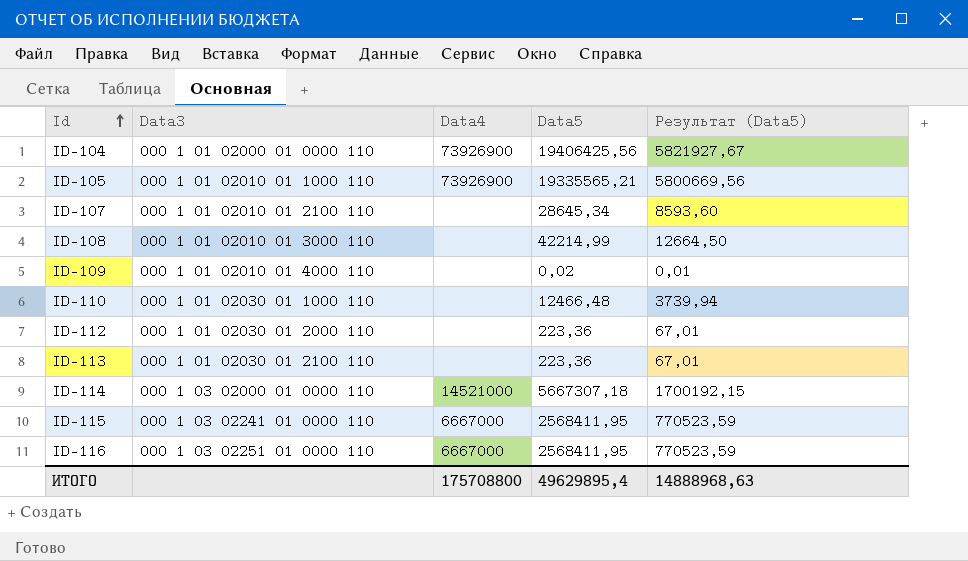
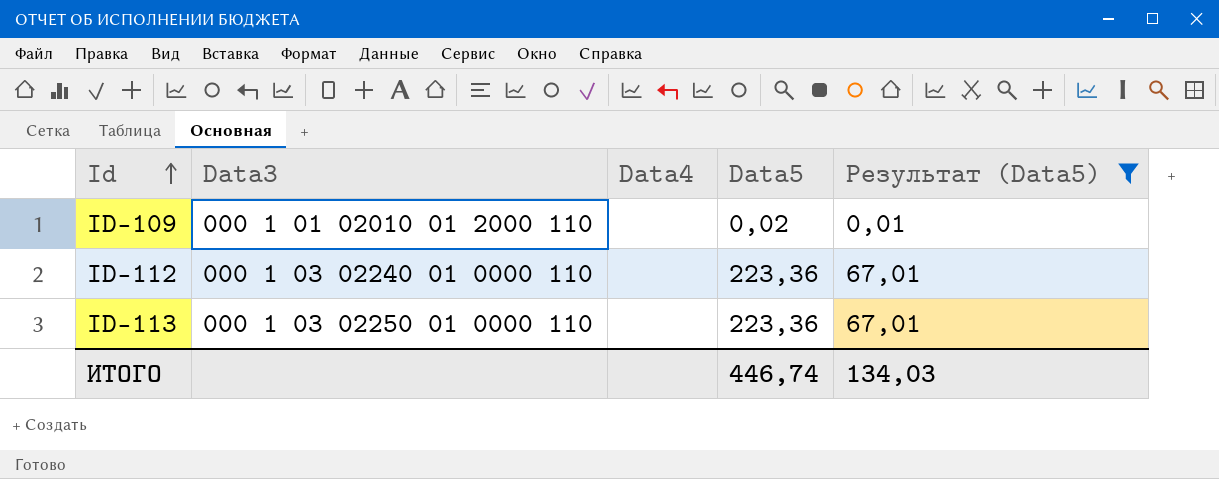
filter: none -> Результат (Data5) <= 67,01
ID-109 | Data3: 000 1 01 02010 01 4000 110 -> 000 1 01 02010 01 2000 110
ID-112 | Data3: 000 1 01 02030 01 2000 110 -> 000 1 03 02240 01 0000 110
ID-113 | Data3: 000 1 01 02030 01 2100 110 -> 000 1 03 02250 01 0000 110
ИТОГО | Data4: 175708800 -> none
ИТОГО | Data5: 49629895,4 -> 446,74
ИТОГО | Результат (Data5): 14888968,63 -> 134,03

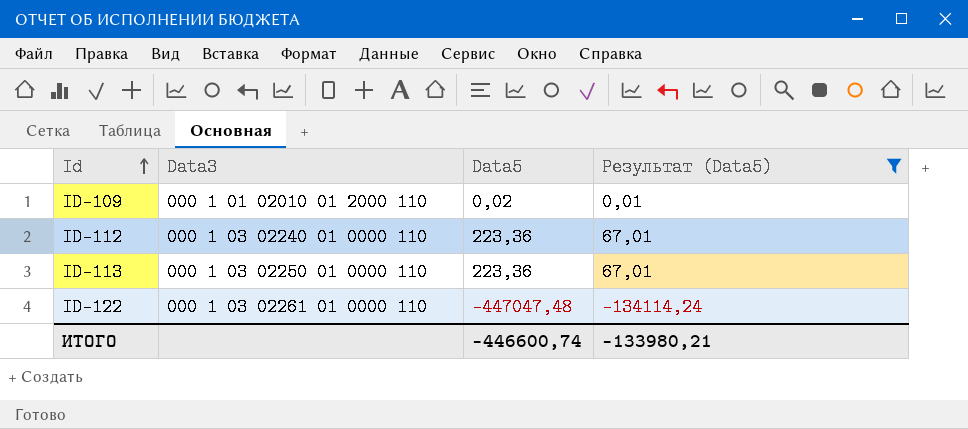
column Data4 | position: 3 -> none
row ID-122: none -> 000 1 03 02261 01 0000 110 | -447047,48 | -134114,24
ИТОГО | Data5: 446,74 -> -446600,74
ИТОГО | Результат (Data5): 134,03 -> -133980,21

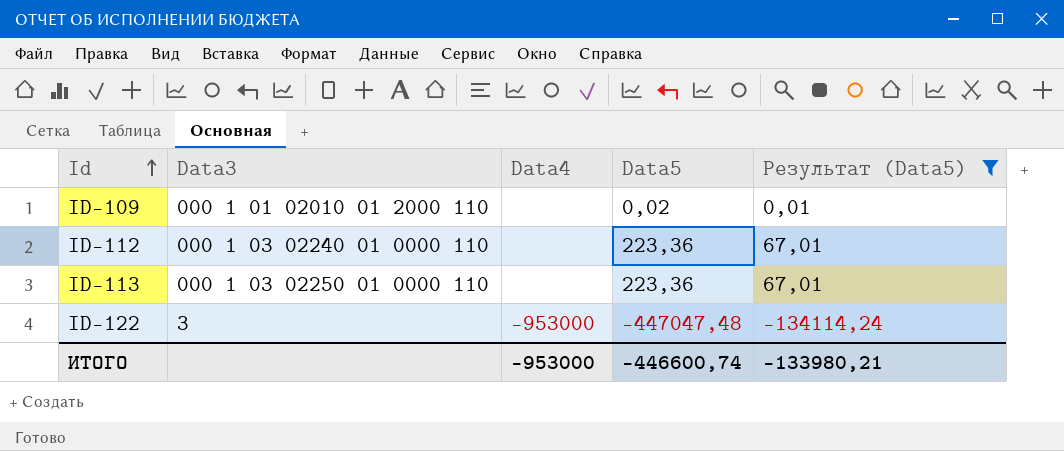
column Data4 | position: none -> 3
ID-122 | Data3: 000 1 03 02261 01 0000 110 -> 3

